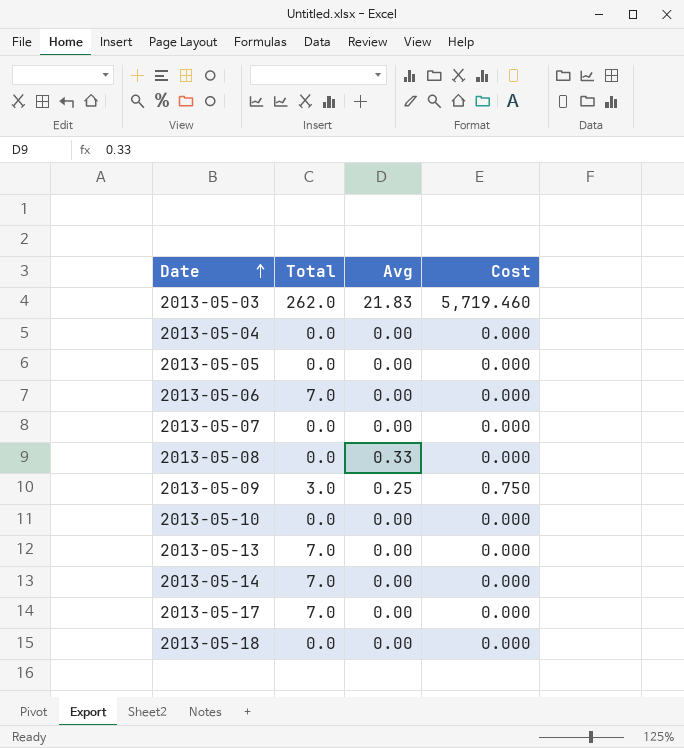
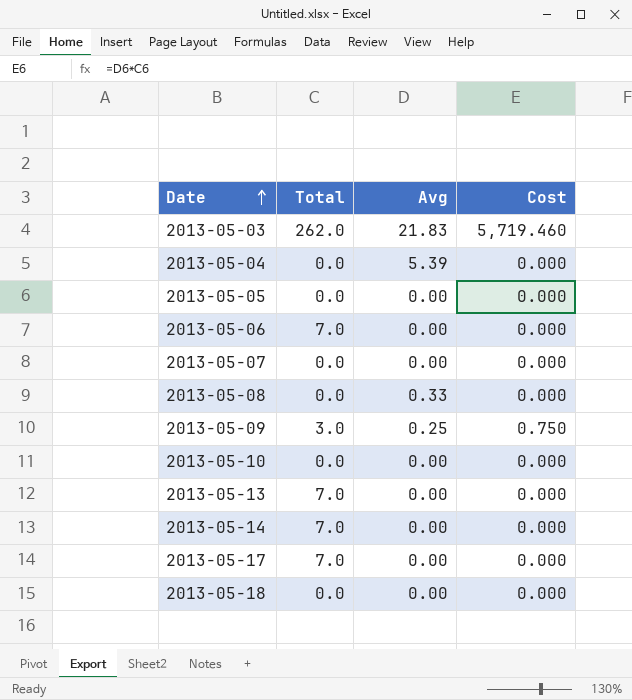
2013-05-04 | Avg: 0.00 -> 5.39

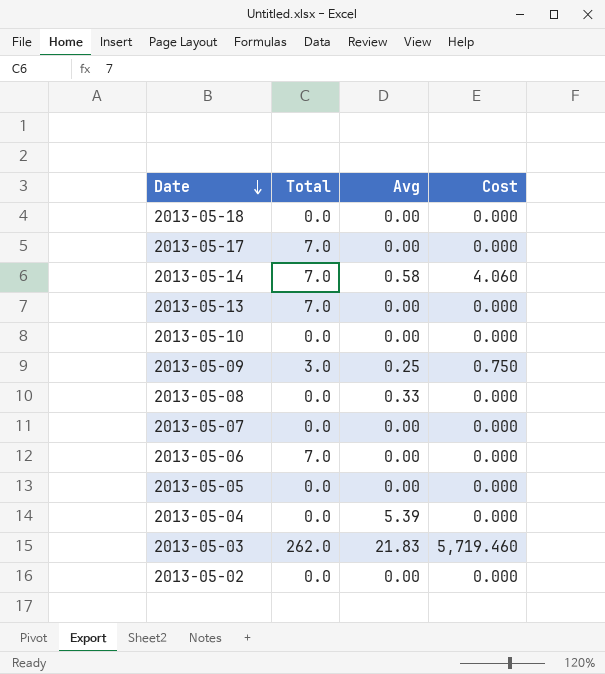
row order: Date ascending -> Date descending
2013-05-14 | Avg: 0.00 -> 0.58
2013-05-14 | Cost: 0.000 -> 4.060
row 2013-05-02: none -> 0.0 | 0.00 | 0.000

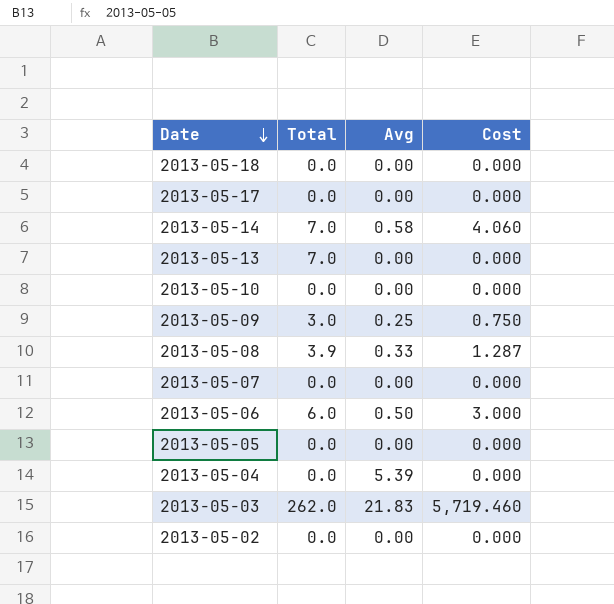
2013-05-17 | Total: 7.0 -> 0.0
2013-05-08 | Total: 0.0 -> 3.9
2013-05-08 | Cost: 0.000 -> 1.287
2013-05-06 | Total: 7.0 -> 6.0
2013-05-06 | Avg: 0.00 -> 0.50
2013-05-06 | Cost: 0.000 -> 3.000

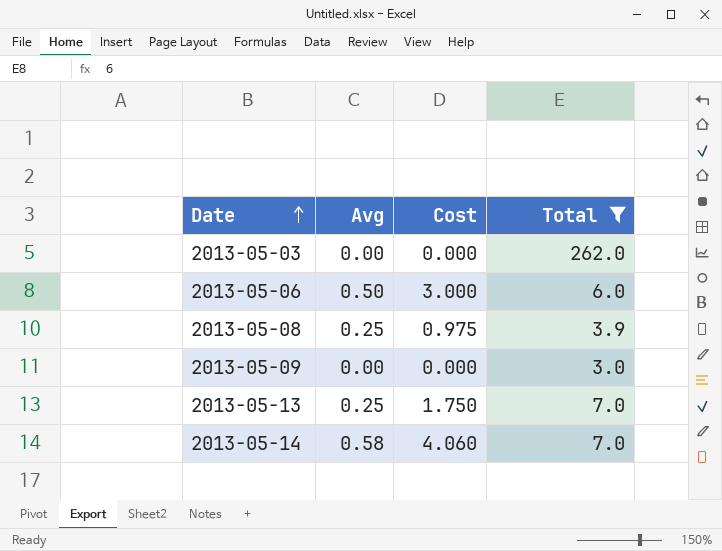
filter: none -> Total != 0.0
row order: Date descending -> Date ascending
column Total | position: 2 -> 4
2013-05-03 | Avg: 21.83 -> 0.00
2013-05-03 | Cost: 5,719.460 -> 0.000
2013-05-08 | Avg: 0.33 -> 0.25
2013-05-08 | Cost: 1.287 -> 0.975
2013-05-09 | Avg: 0.25 -> 0.00
2013-05-09 | Cost: 0.750 -> 0.000
2013-05-13 | Avg: 0.00 -> 0.25
2013-05-13 | Cost: 0.000 -> 1.750

